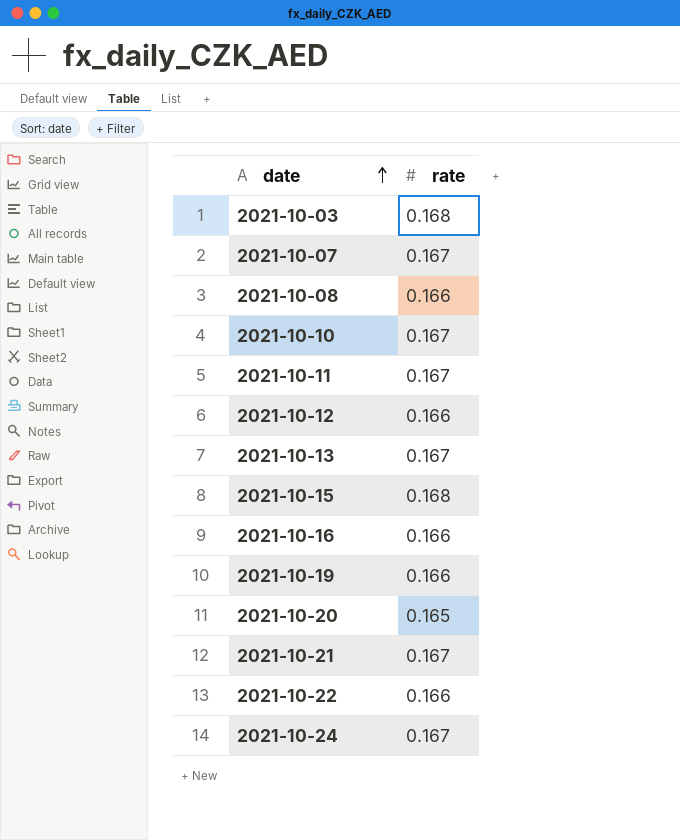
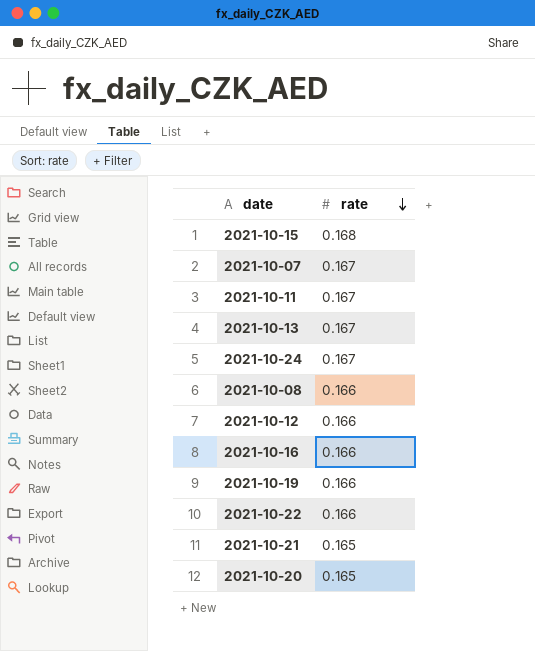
row order: date ascending -> rate descending
row 2021-10-03: 0.168 -> none
row 2021-10-10: 0.167 -> none
2021-10-21 | rate: 0.167 -> 0.165

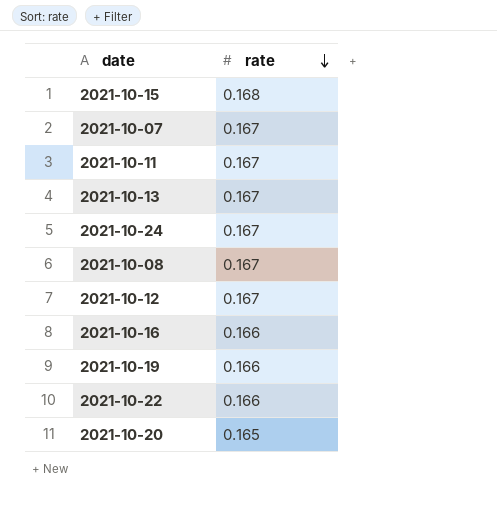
row 2021-10-21: 0.165 -> none
2021-10-08 | rate: 0.166 -> 0.167
2021-10-12 | rate: 0.166 -> 0.167

